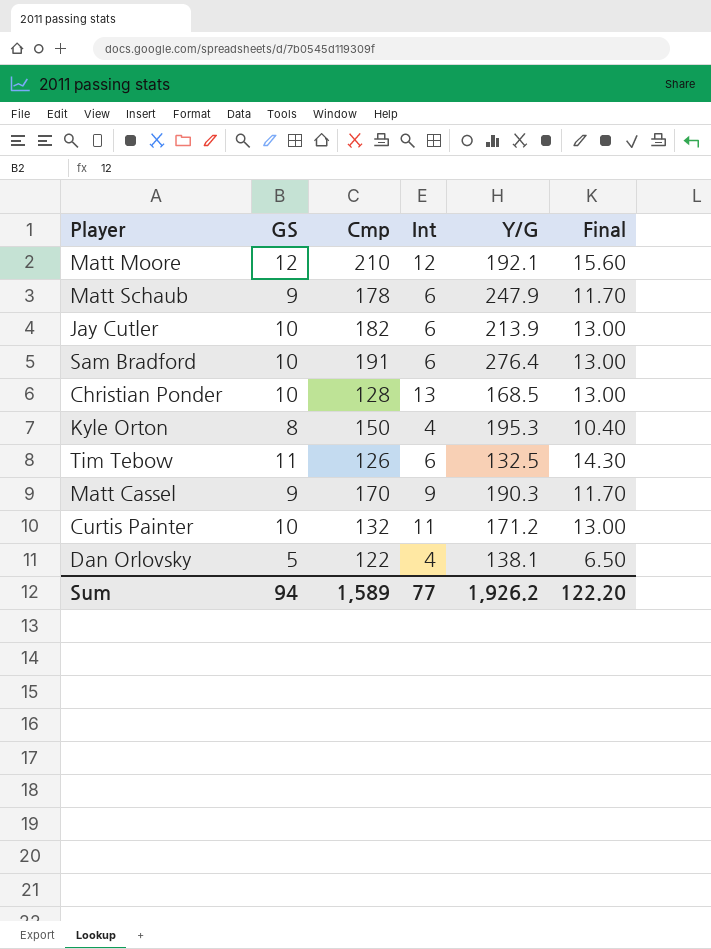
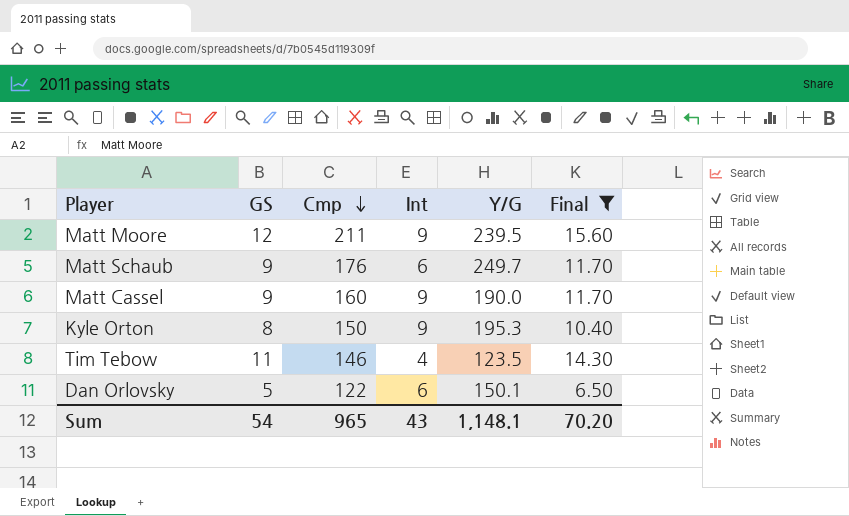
filter: none -> Final != 13.00
row order: none -> Cmp descending
Matt Moore | Cmp: 210 -> 211
Matt Moore | Int: 12 -> 9
Matt Moore | Y/G: 192.1 -> 239.5
Matt Schaub | Cmp: 178 -> 176
Matt Schaub | Y/G: 247.9 -> 249.7
Matt Cassel | Cmp: 170 -> 160
Matt Cassel | Y/G: 190.3 -> 190.0
Kyle Orton | Int: 4 -> 9
Tim Tebow | Cmp: 126 -> 146
Tim Tebow | Int: 6 -> 4
Tim Tebow | Y/G: 132.5 -> 123.5
Dan Orlovsky | Int: 4 -> 6
Dan Orlovsky | Y/G: 138.1 -> 150.1
Sum | GS: 94 -> 54
Sum | Cmp: 1,589 -> 965
Sum | Int: 77 -> 43
Sum | Y/G: 1,926.2 -> 1,148.1
Sum | Final: 122.20 -> 70.20

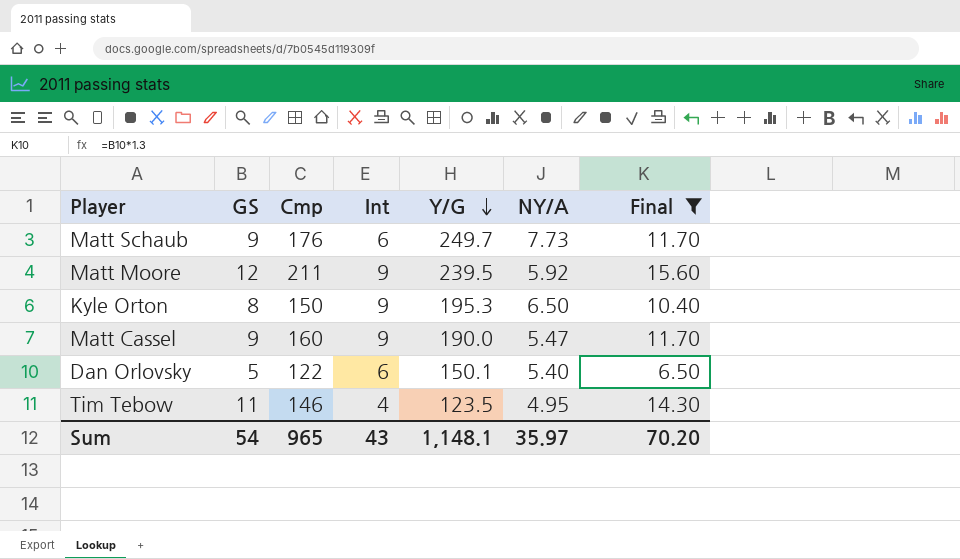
row order: Cmp descending -> Y/G descending
column NY/A | position: none -> 6

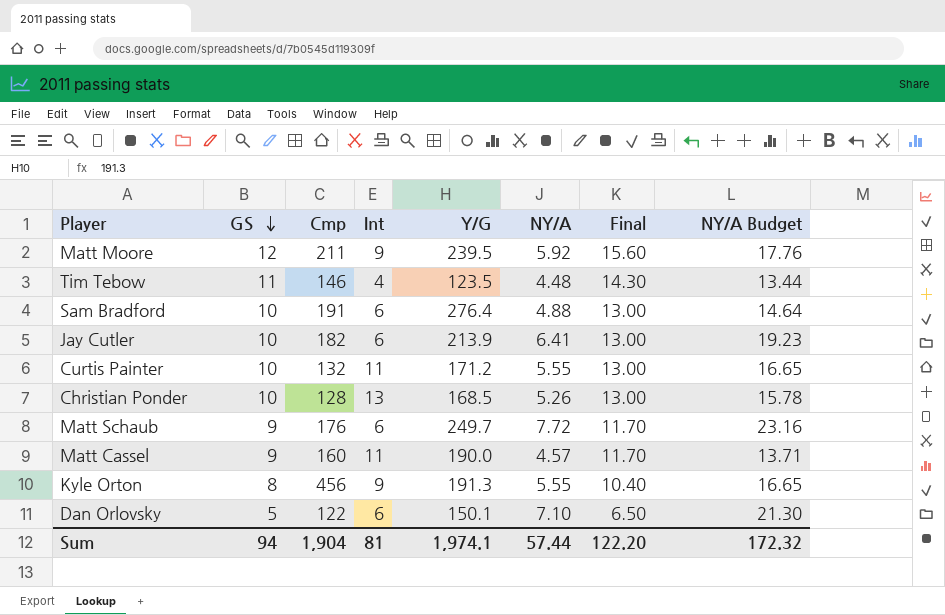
filter: Final != 13.00 -> none
row order: Y/G descending -> GS descending
column NY/A Budget | formula: none -> [NY/A] * 3
Tim Tebow | NY/A: 4.95 -> 4.48
Matt Schaub | NY/A: 7.73 -> 7.72
Matt Cassel | Int: 9 -> 11
Matt Cassel | NY/A: 5.47 -> 4.57
Kyle Orton | Cmp: 150 -> 456
Kyle Orton | Y/G: 195.3 -> 191.3
Kyle Orton | NY/A: 6.50 -> 5.55
Dan Orlovsky | NY/A: 5.40 -> 7.10
Sum | GS: 54 -> 94
Sum | Cmp: 965 -> 1,904
Sum | Int: 43 -> 81
Sum | Y/G: 1,148.1 -> 1,974.1
Sum | NY/A: 35.97 -> 57.44
Sum | Final: 70.20 -> 122.20

